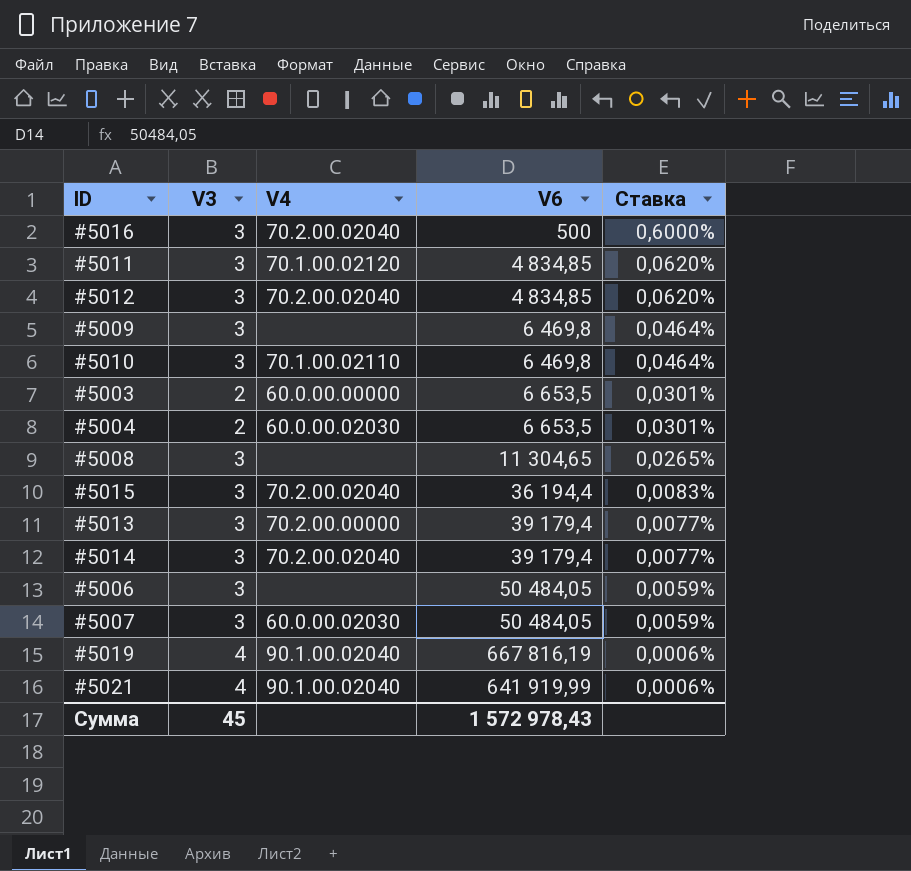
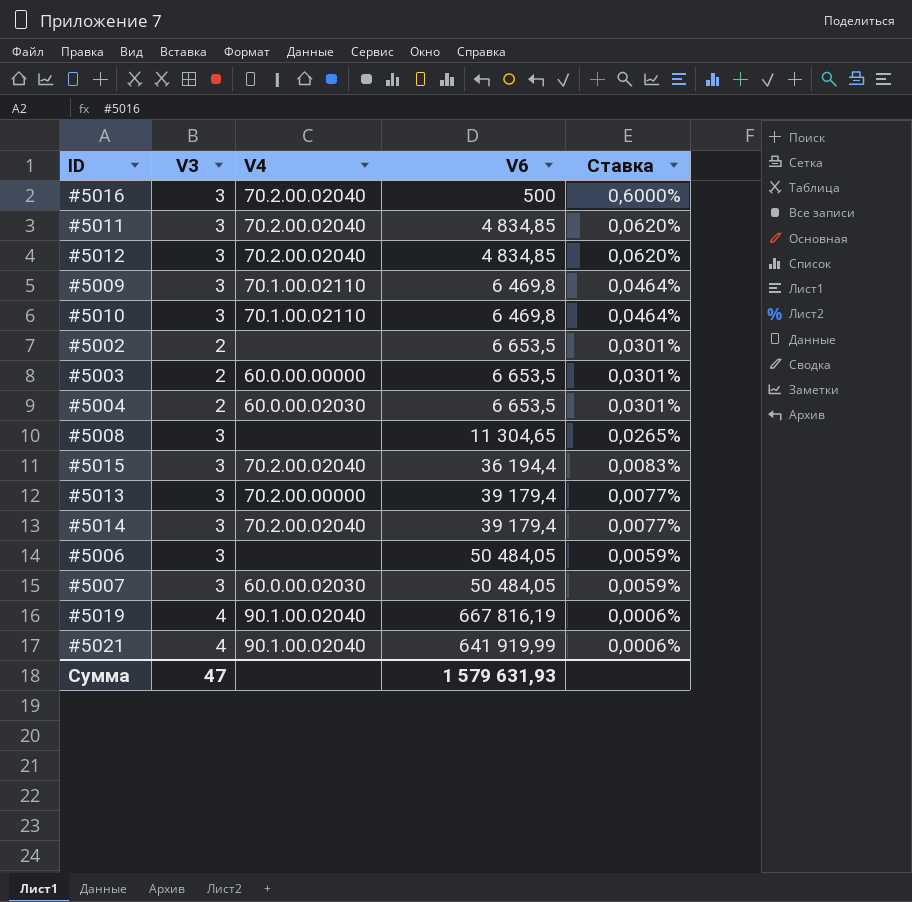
#5011 | V4: 70.1.00.02120 -> 70.2.00.02040
#5009 | V4: none -> 70.1.00.02110
row #5002: none -> 2 | none | 6 653,5 | 0,0301%
Сумма | V3: 45 -> 47
Сумма | V6: 1 572 978,43 -> 1 579 631,93

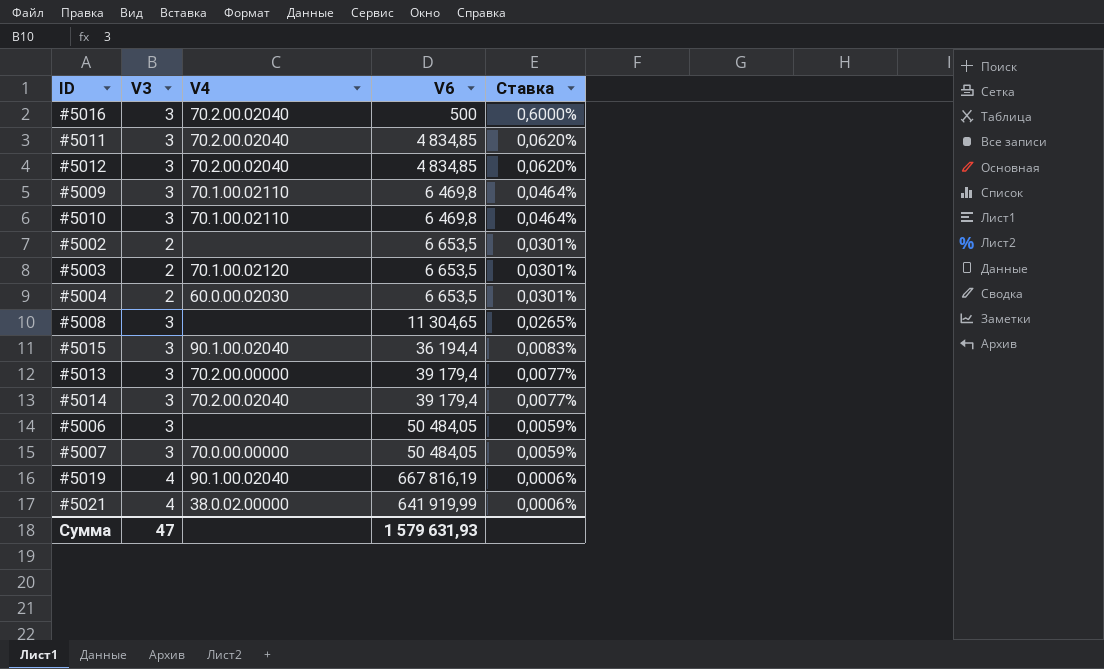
#5003 | V4: 60.0.00.00000 -> 70.1.00.02120
#5015 | V4: 70.2.00.02040 -> 90.1.00.02040
#5007 | V4: 60.0.00.02030 -> 70.0.00.00000
#5021 | V4: 90.1.00.02040 -> 38.0.02.00000

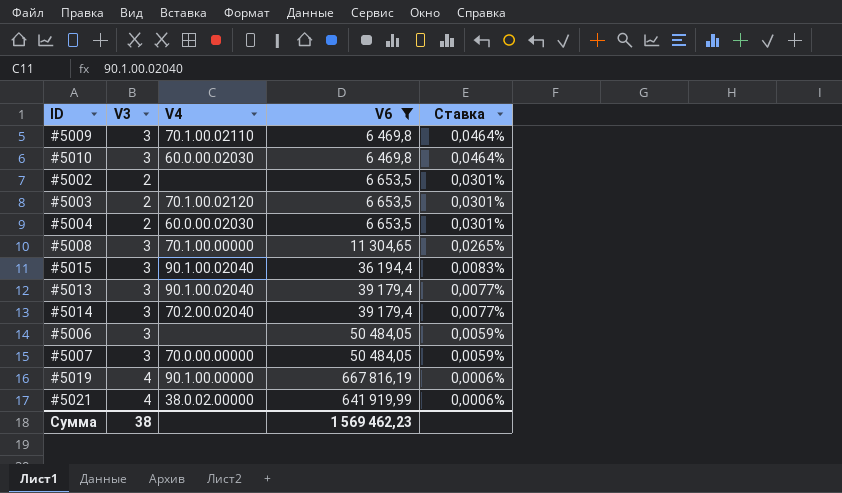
filter: none -> V6 >= 6 469,8
#5010 | V4: 70.1.00.02110 -> 60.0.00.02030
#5008 | V4: none -> 70.1.00.00000
#5013 | V4: 70.2.00.00000 -> 90.1.00.02040
#5019 | V4: 90.1.00.02040 -> 90.1.00.00000
Сумма | V3: 47 -> 38
Сумма | V6: 1 579 631,93 -> 1 569 462,23

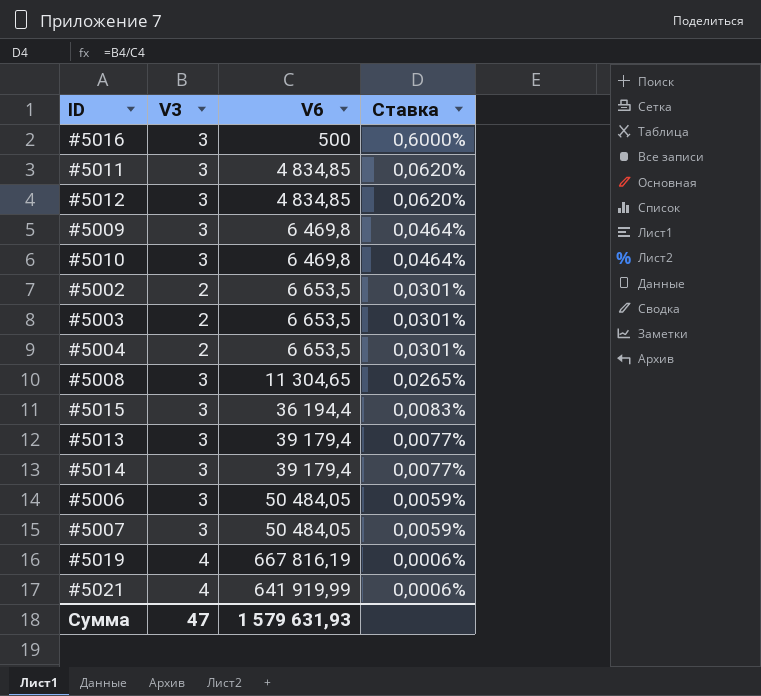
filter: V6 >= 6 469,8 -> none
column V4 | position: 3 -> none
Сумма | V3: 38 -> 47
Сумма | V6: 1 569 462,23 -> 1 579 631,93

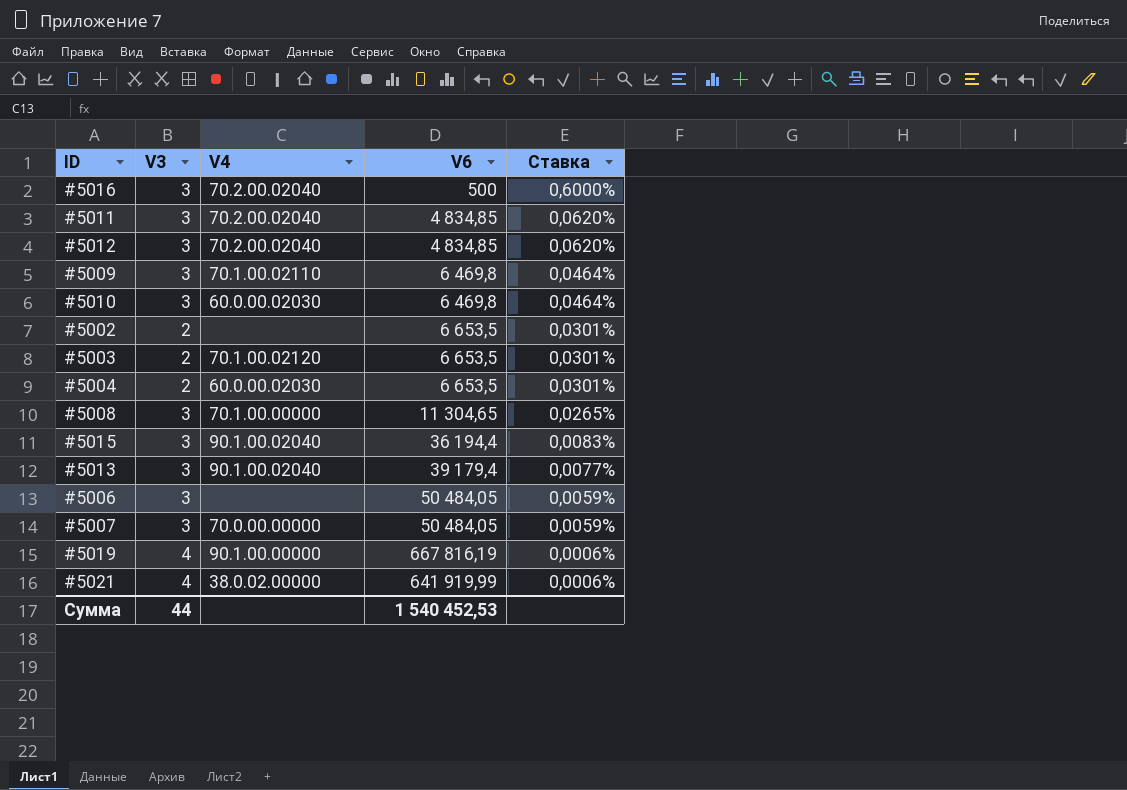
column V4 | position: none -> 3
row #5014: 3 | 39 179,4 | 0,0077% -> none
Сумма | V3: 47 -> 44
Сумма | V6: 1 579 631,93 -> 1 540 452,53

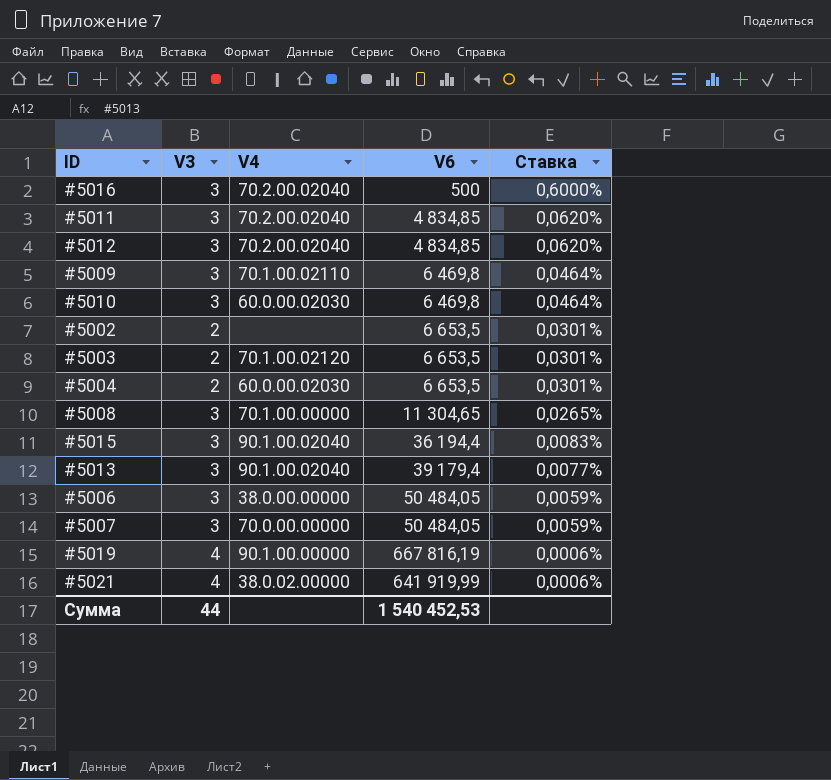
#5006 | V4: none -> 38.0.00.00000

